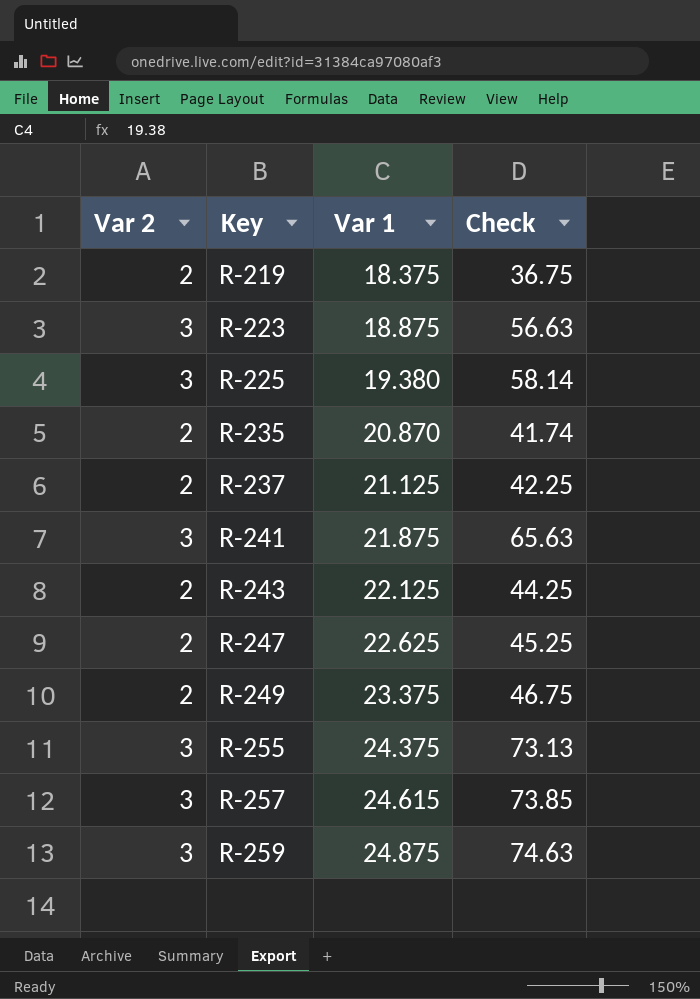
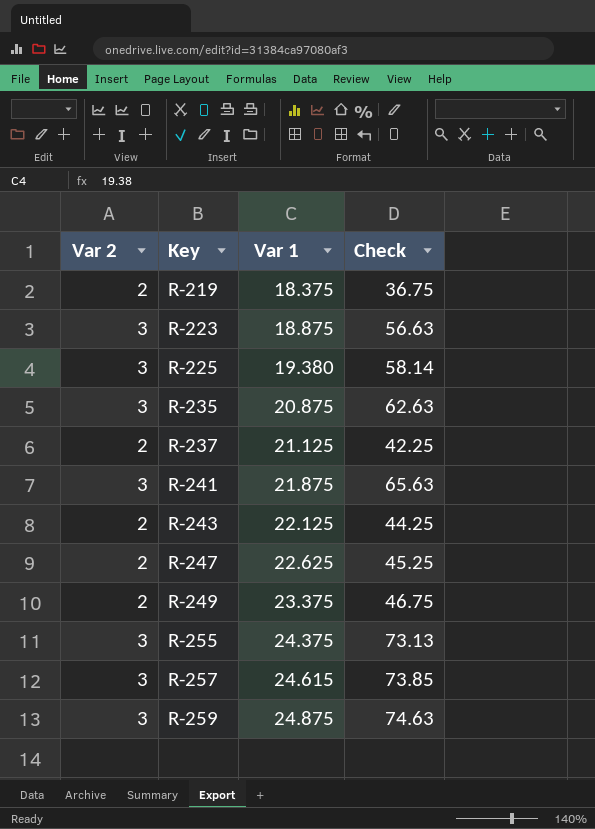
R-235 | Var 2: 2 -> 3
R-235 | Var 1: 20.870 -> 20.875
R-235 | Check: 41.74 -> 62.63

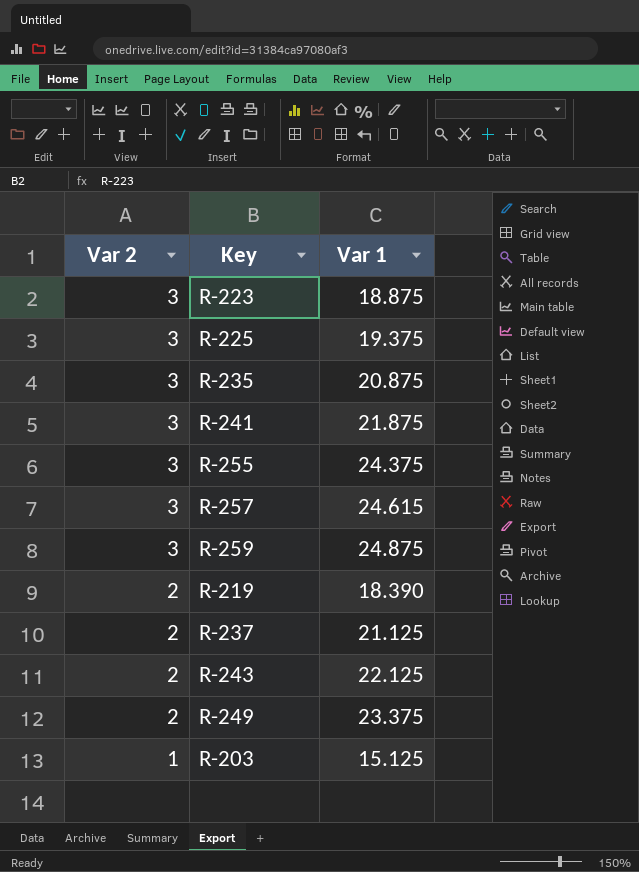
row order: Key ascending -> Var 2 descending
column Check | formula: [Var 2] * [Var 1] -> none
row R-247: 2 | 22.625 | 45.25 -> none
R-225 | Var 1: 19.380 -> 19.375
R-219 | Var 1: 18.375 -> 18.390
row R-203: none -> 1 | 15.125

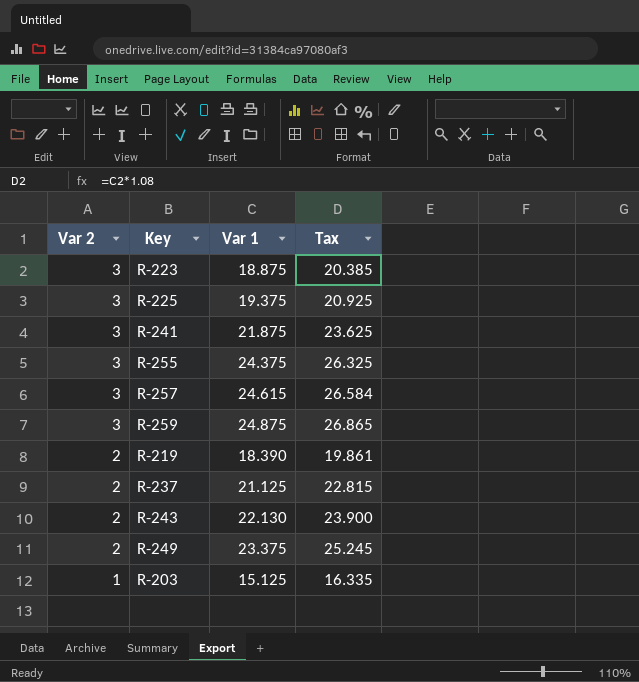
column Tax | formula: none -> [Var 1] * 1.08
row R-235: 3 | 20.875 -> none
R-243 | Var 1: 22.125 -> 22.130

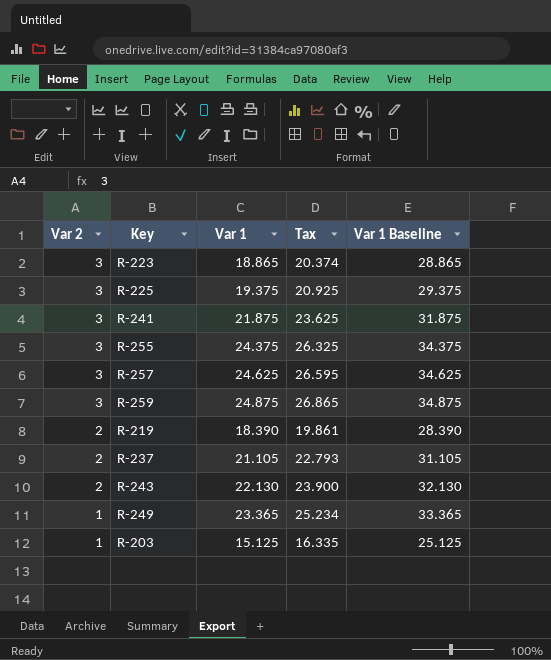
column Var 1 Baseline | formula: none -> [Var 1] + 10
R-223 | Var 1: 18.875 -> 18.865
R-223 | Tax: 20.385 -> 20.374
R-257 | Var 1: 24.615 -> 24.625
R-257 | Tax: 26.584 -> 26.595
R-237 | Var 1: 21.125 -> 21.105
R-237 | Tax: 22.815 -> 22.793
R-249 | Var 2: 2 -> 1
R-249 | Var 1: 23.375 -> 23.365
R-249 | Tax: 25.245 -> 25.234

